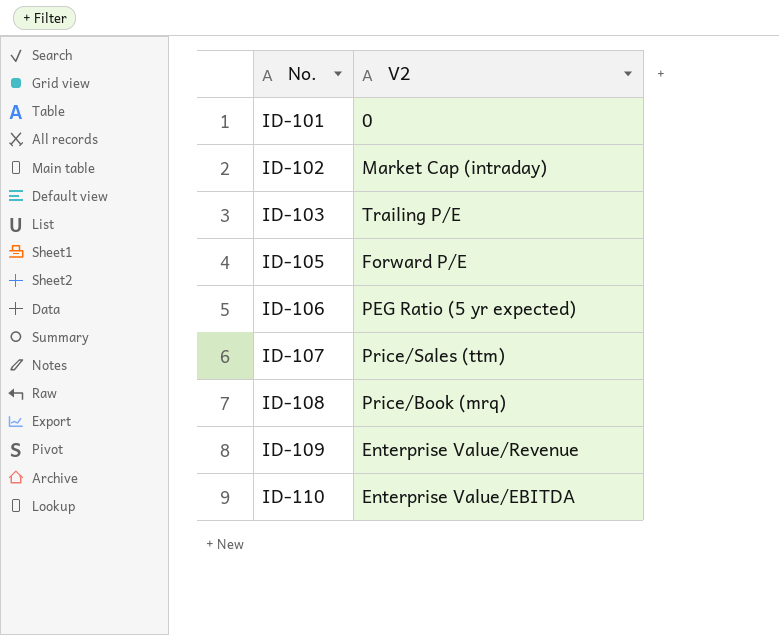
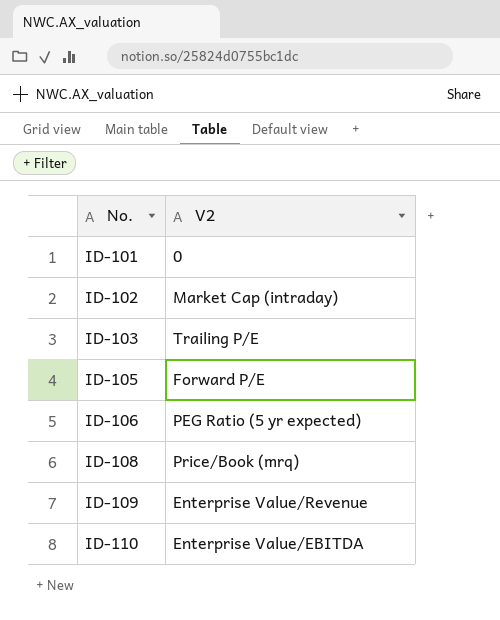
row ID-107: Price/Sales (ttm) -> none

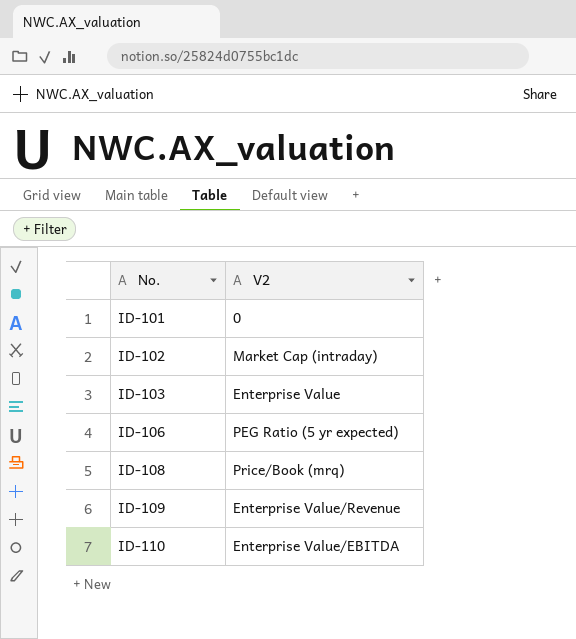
row ID-105: Forward P/E -> none
ID-103 | V2: Trailing P/E -> Enterprise Value

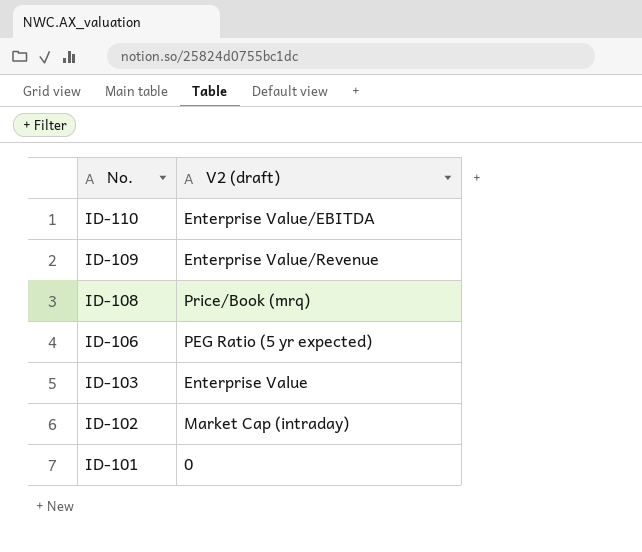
row order: No. ascending -> No. descending
column name: V2 -> V2 (draft)

